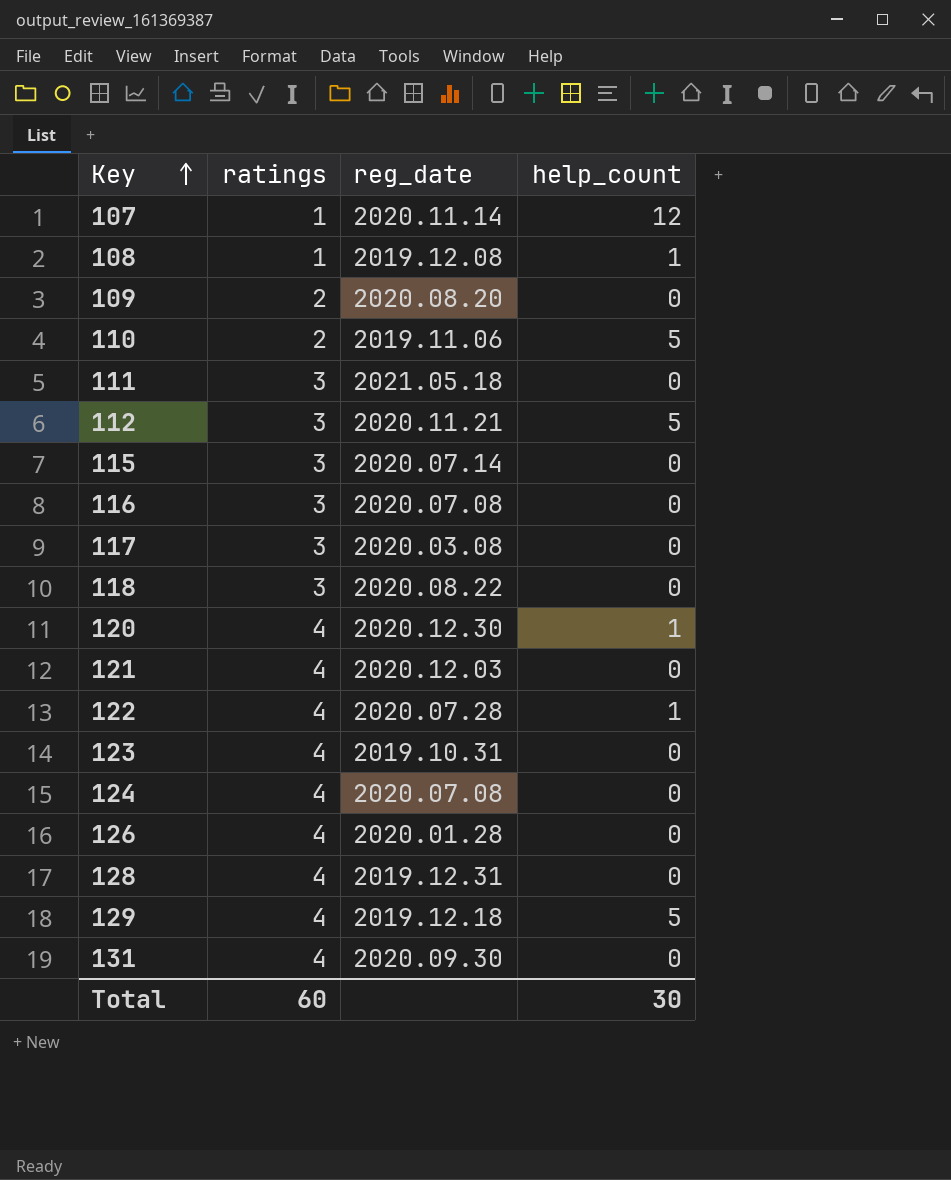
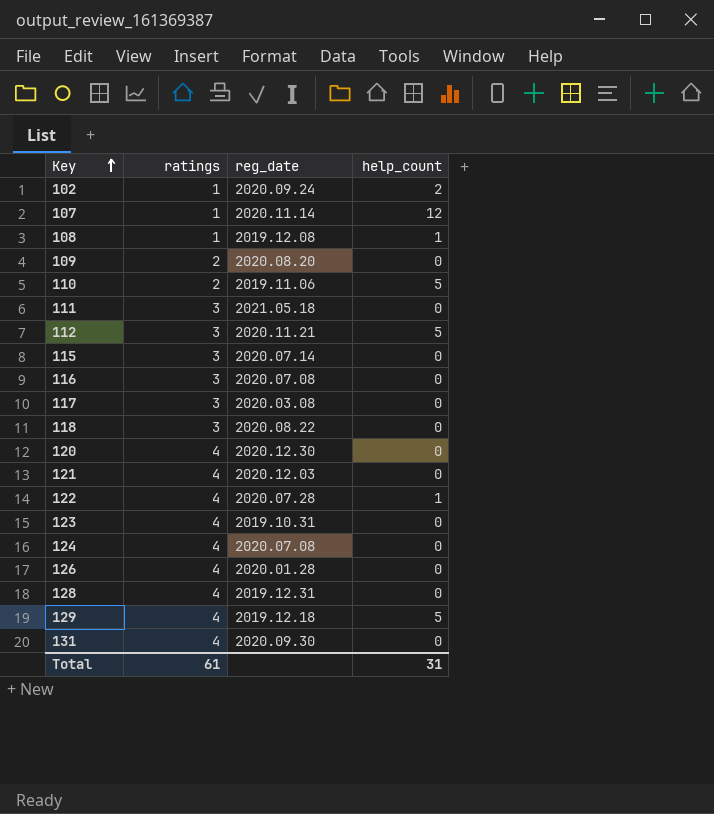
row 102: none -> 1 | 2020.09.24 | 2
120 | help_count: 1 -> 0
Total | ratings: 60 -> 61
Total | help_count: 30 -> 31

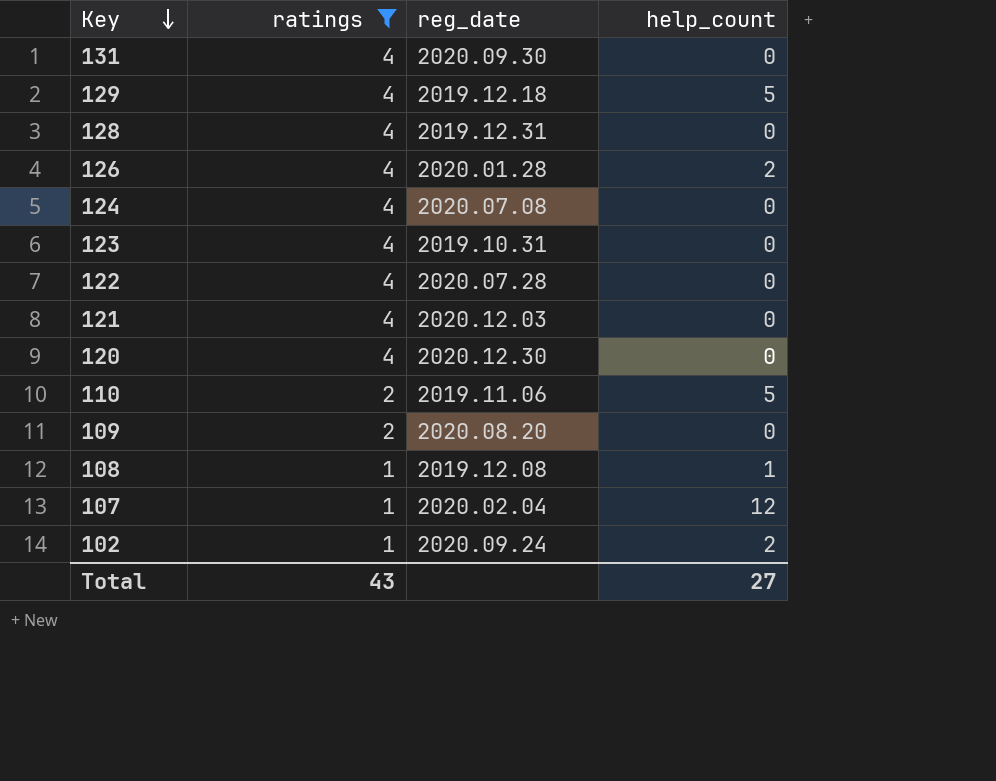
filter: none -> ratings != 3
row order: Key ascending -> Key descending
126 | help_count: 0 -> 2
122 | help_count: 1 -> 0
107 | reg_date: 2020.11.14 -> 2020.02.04
Total | ratings: 61 -> 43
Total | help_count: 31 -> 27

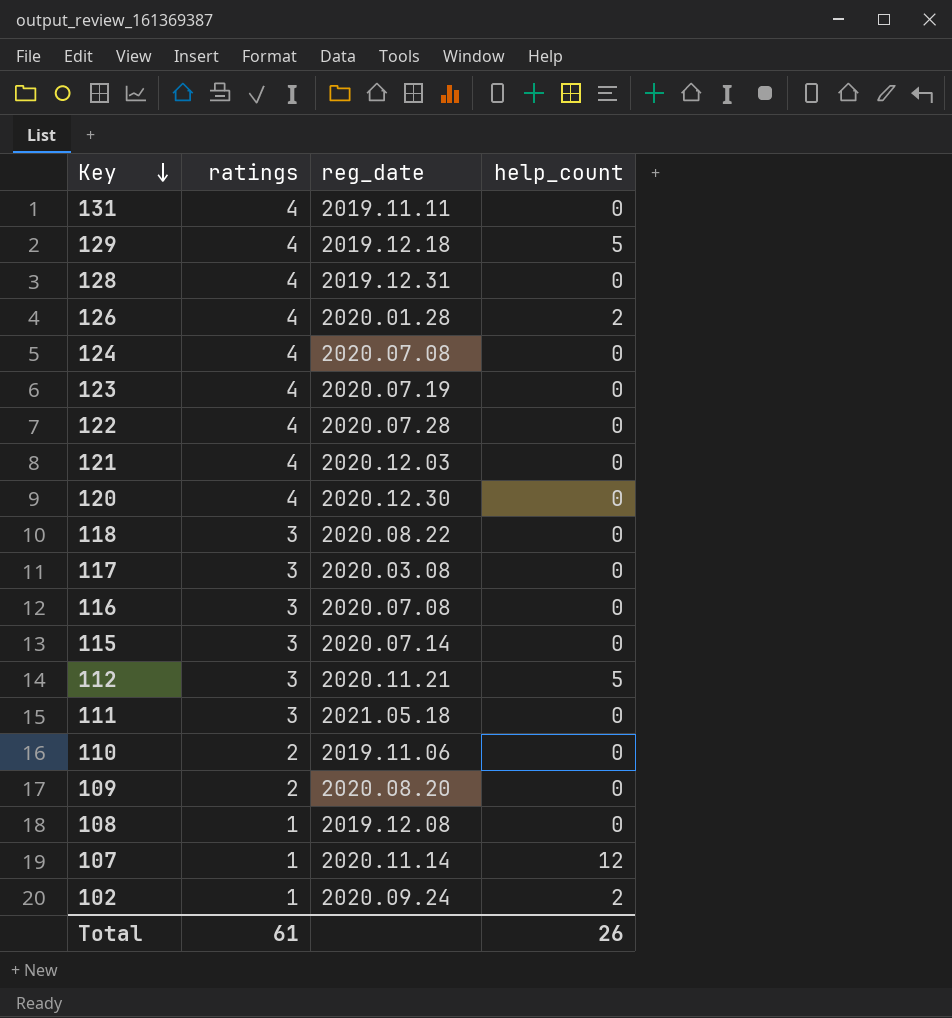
filter: ratings != 3 -> none
131 | reg_date: 2020.09.30 -> 2019.11.11
123 | reg_date: 2019.10.31 -> 2020.07.19
110 | help_count: 5 -> 0
108 | help_count: 1 -> 0
107 | reg_date: 2020.02.04 -> 2020.11.14
Total | ratings: 43 -> 61
Total | help_count: 27 -> 26

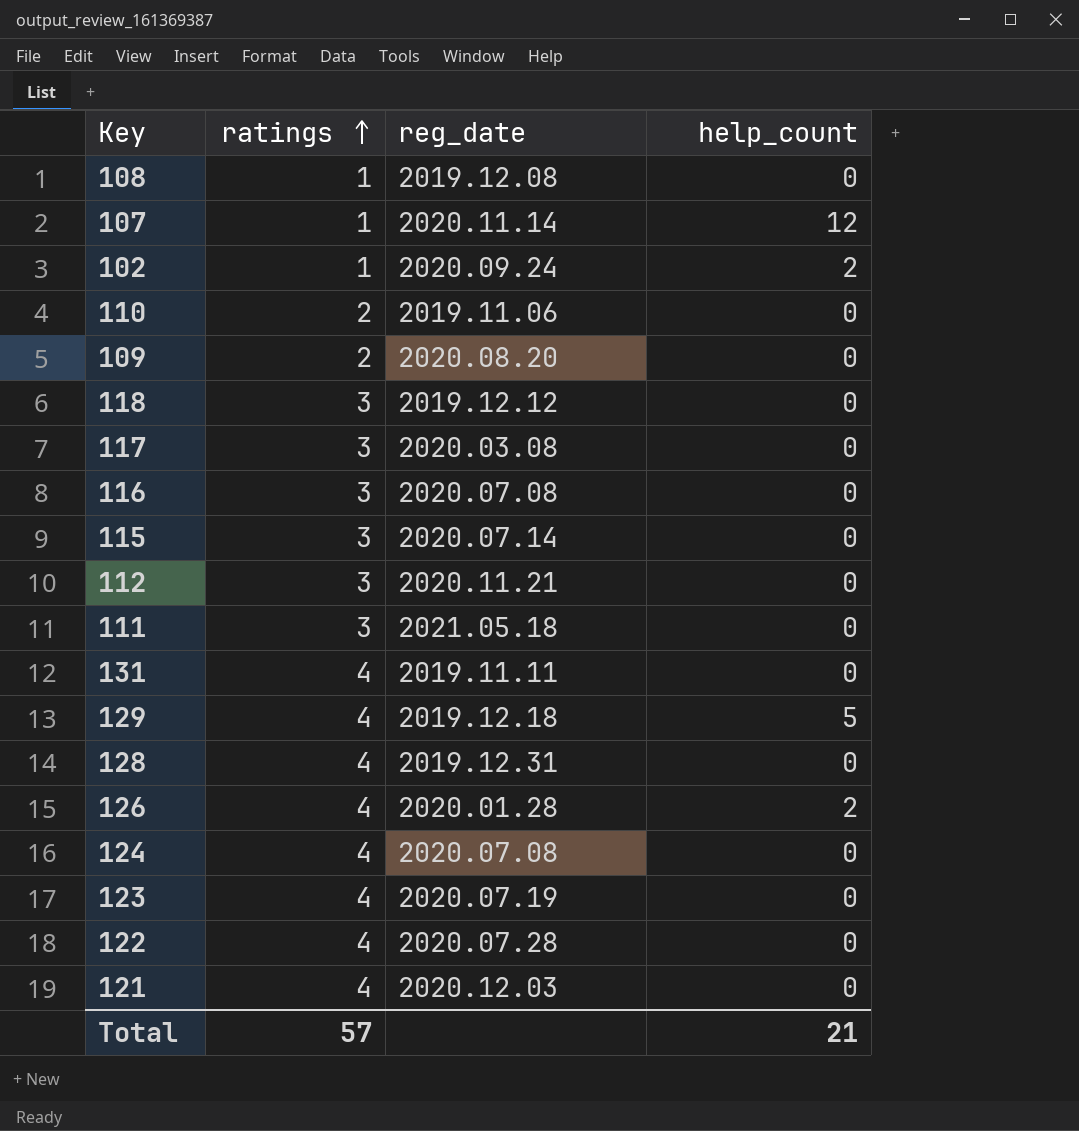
row order: Key descending -> ratings ascending
row 120: 4 | 2020.12.30 | 0 -> none
118 | reg_date: 2020.08.22 -> 2019.12.12
112 | help_count: 5 -> 0
Total | ratings: 61 -> 57
Total | help_count: 26 -> 21

